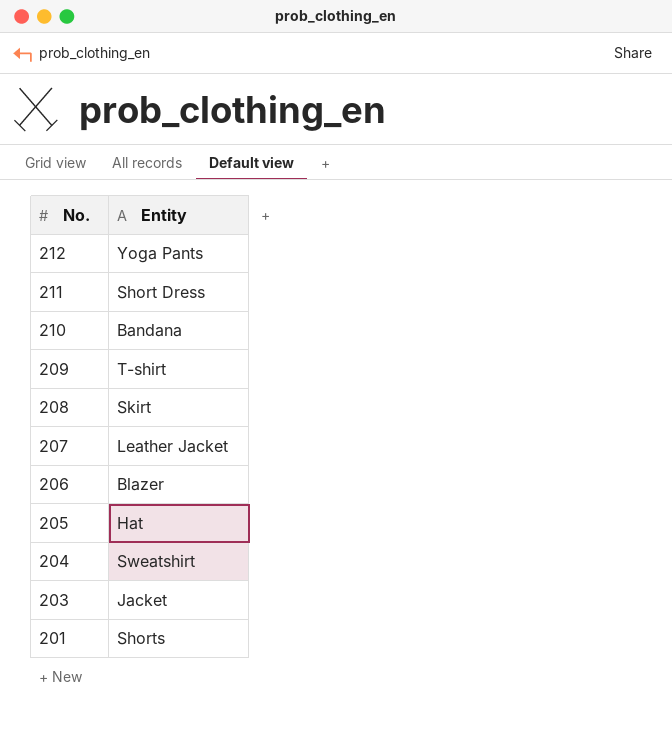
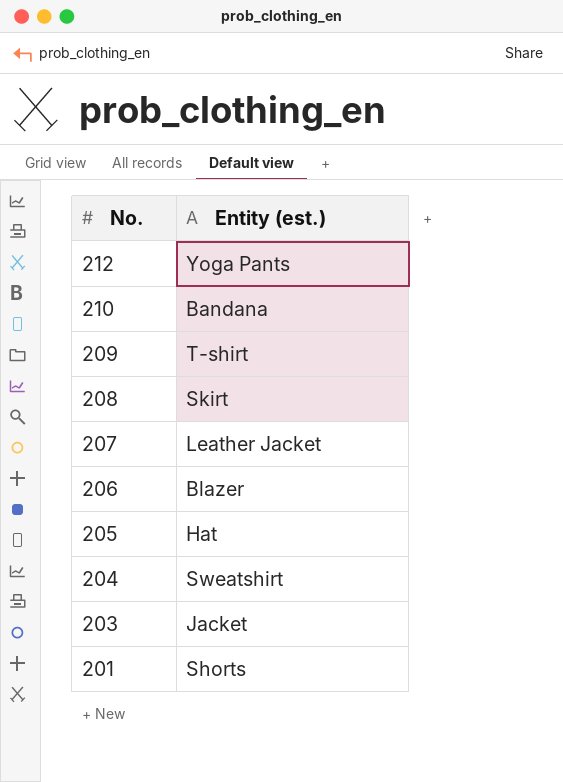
column name: Entity -> Entity (est.)
row 211: Short Dress -> none

